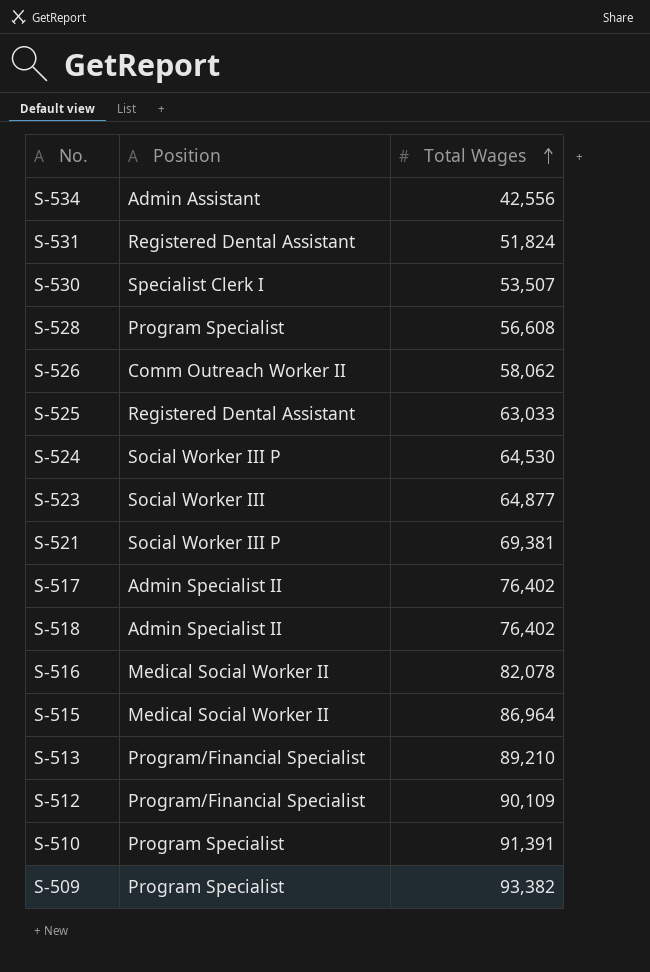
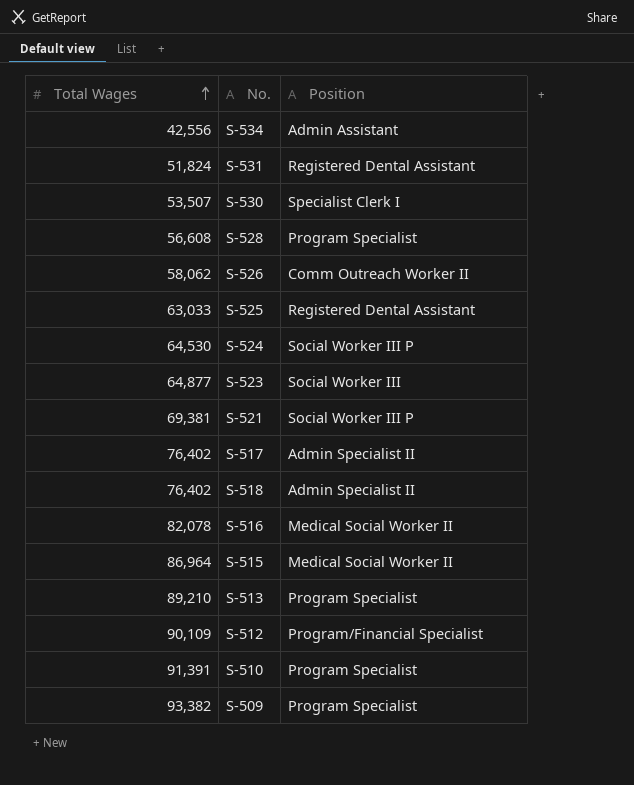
column Total Wages | position: 3 -> 1
S-513 | Position: Program/Financial Specialist -> Program Specialist

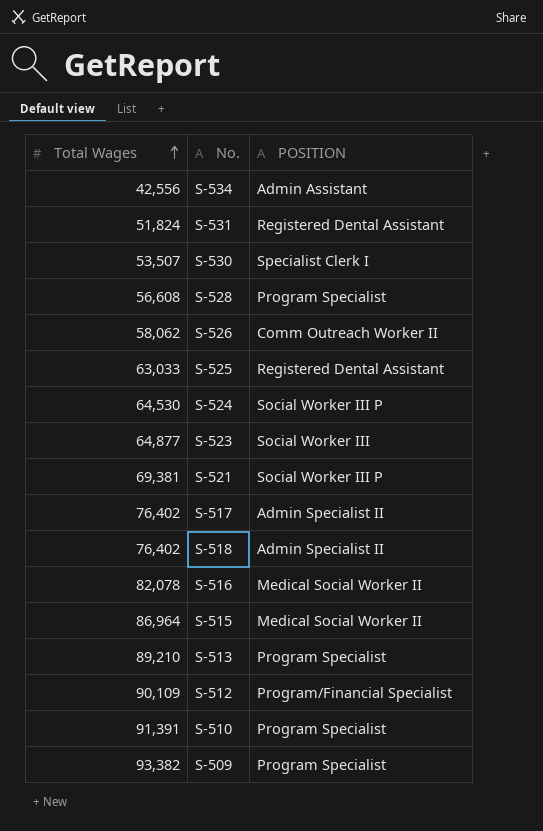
column name: Position -> POSITION

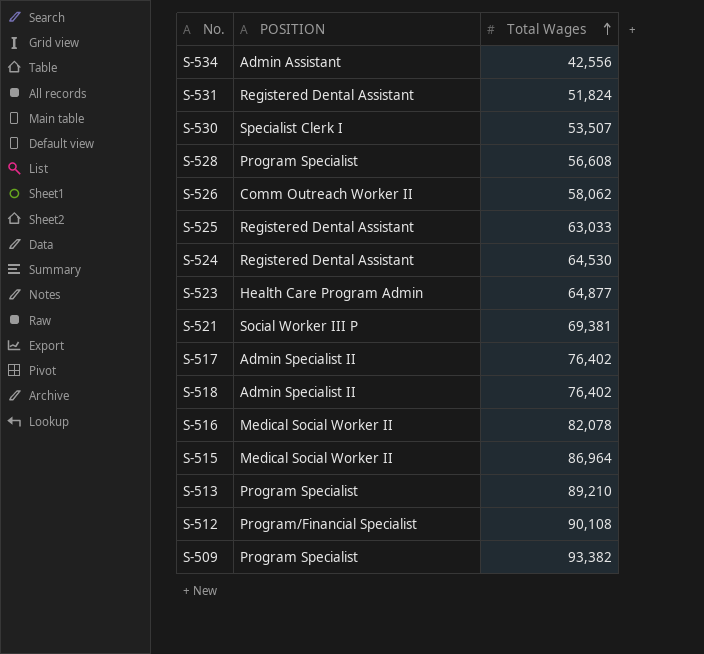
column Total Wages | position: 1 -> 3
row S-510: 91,391 | Program Specialist -> none
S-524 | POSITION: Social Worker III P -> Registered Dental Assistant
S-523 | POSITION: Social Worker III -> Health Care Program Admin
S-512 | Total Wages: 90,109 -> 90,108

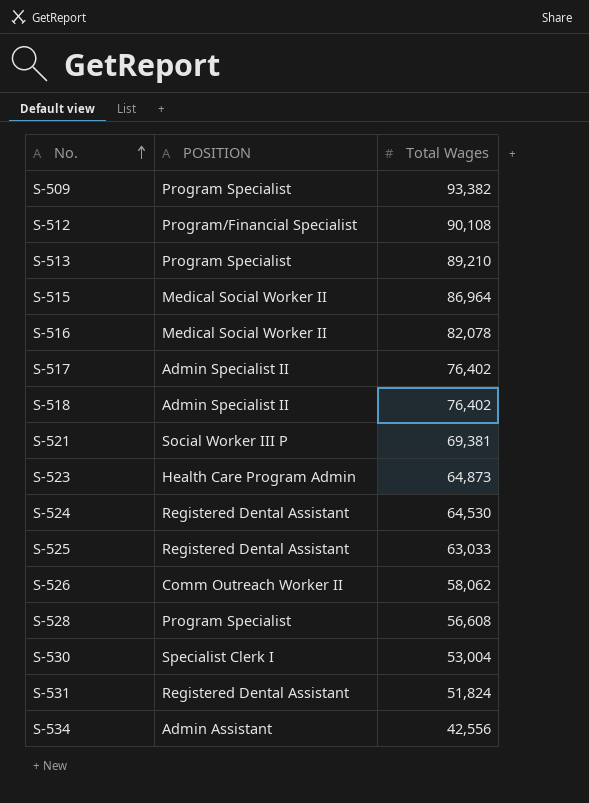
row order: Total Wages ascending -> No. ascending
S-523 | Total Wages: 64,877 -> 64,873
S-530 | Total Wages: 53,507 -> 53,004

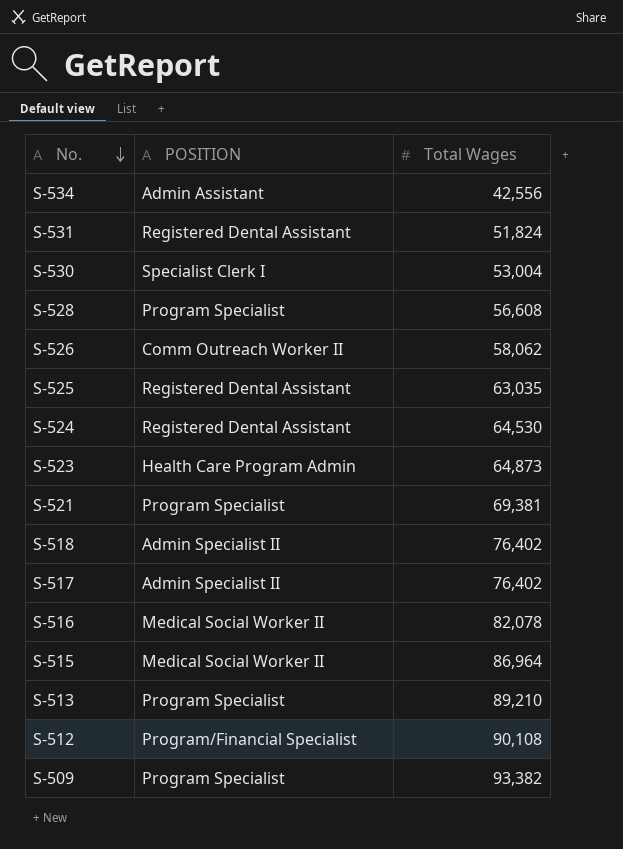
row order: No. ascending -> No. descending
S-525 | Total Wages: 63,033 -> 63,035
S-521 | POSITION: Social Worker III P -> Program Specialist

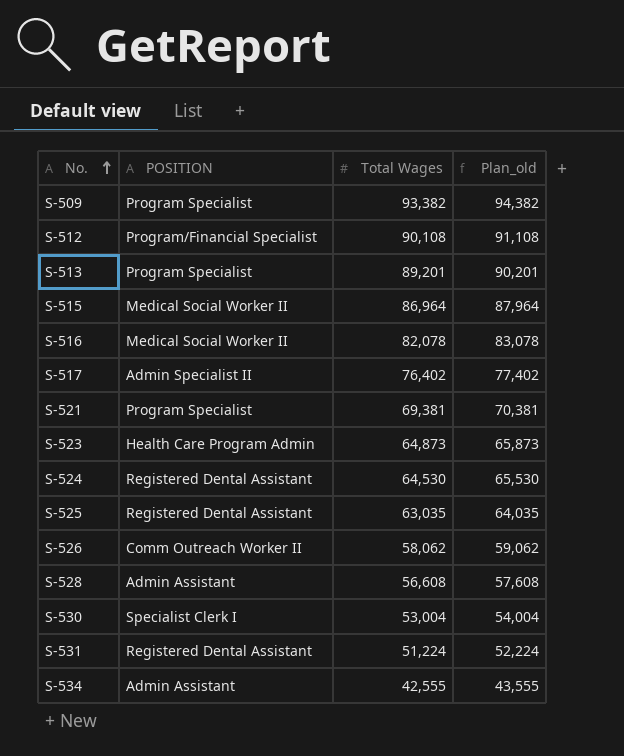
row order: No. descending -> No. ascending
column Plan_old | formula: none -> [Total Wages] + 1000
row S-518: Admin Specialist II | 76,402 -> none
S-513 | Total Wages: 89,210 -> 89,201
S-528 | POSITION: Program Specialist -> Admin Assistant
S-531 | Total Wages: 51,824 -> 51,224
S-534 | Total Wages: 42,556 -> 42,555

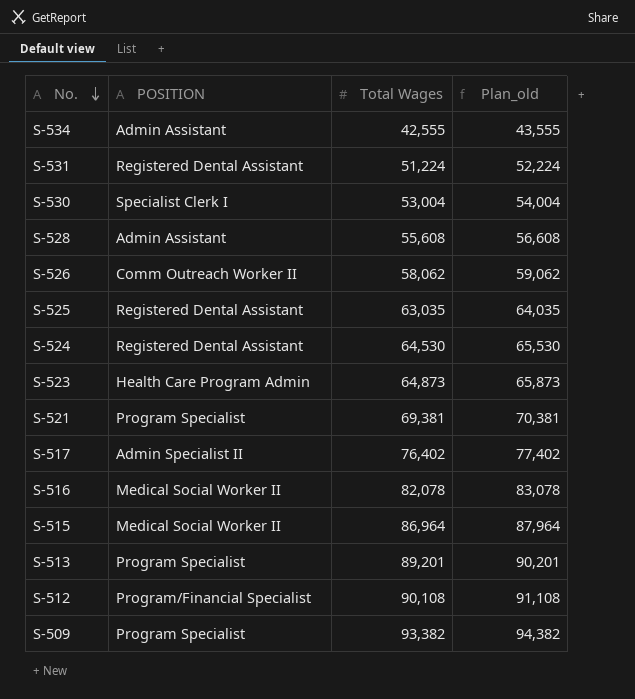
row order: No. ascending -> No. descending
S-528 | Total Wages: 56,608 -> 55,608
S-528 | Plan_old: 57,608 -> 56,608

